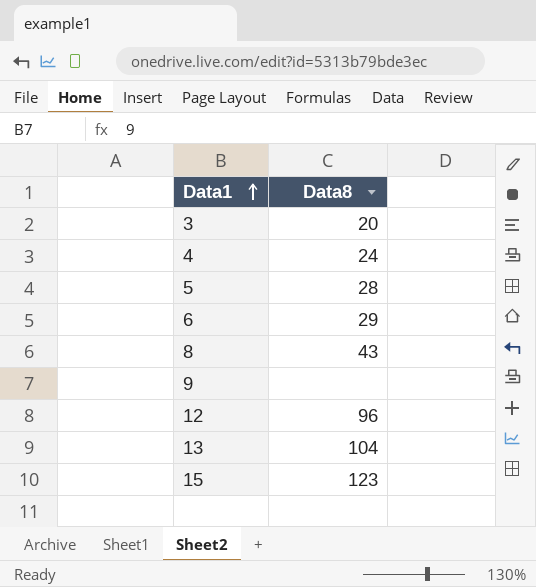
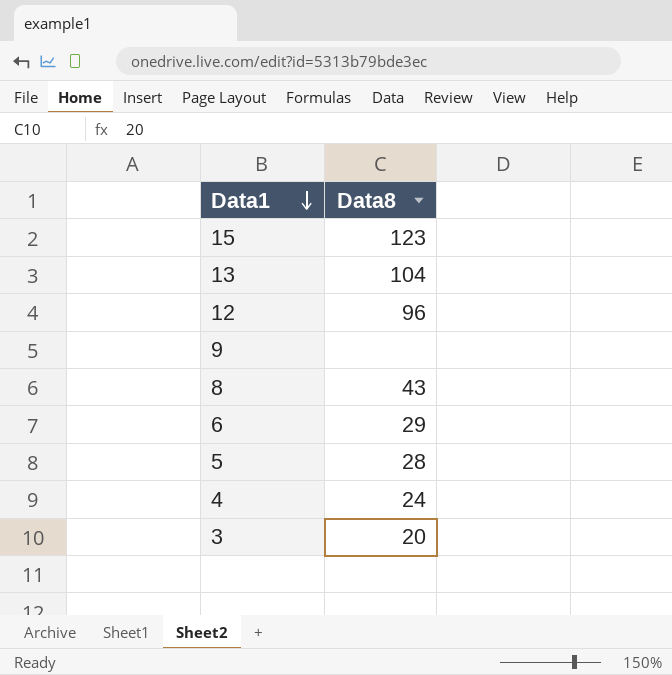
row order: Data1 ascending -> Data1 descending

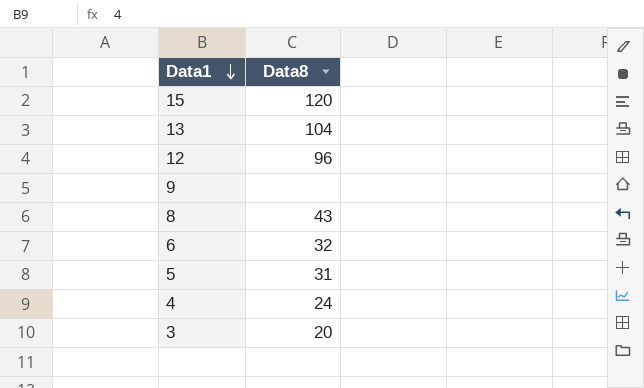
15 | Data8: 123 -> 120
6 | Data8: 29 -> 32
5 | Data8: 28 -> 31

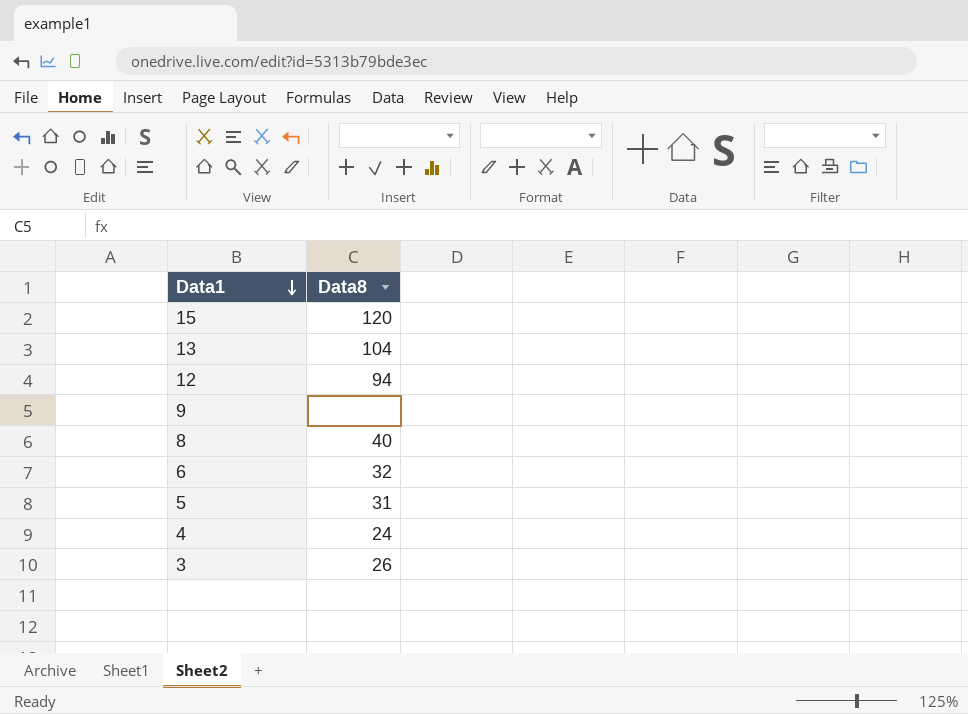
12 | Data8: 96 -> 94
8 | Data8: 43 -> 40
3 | Data8: 20 -> 26

